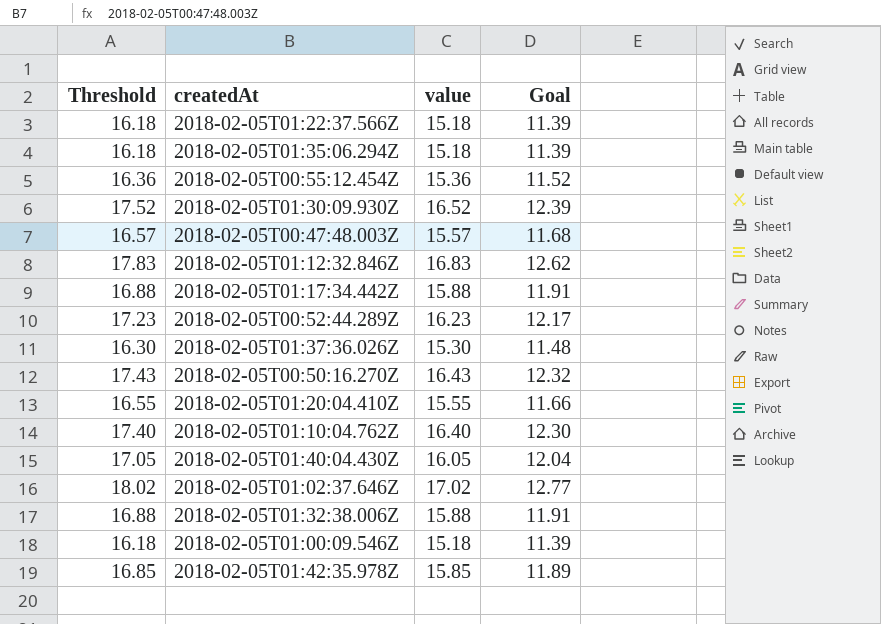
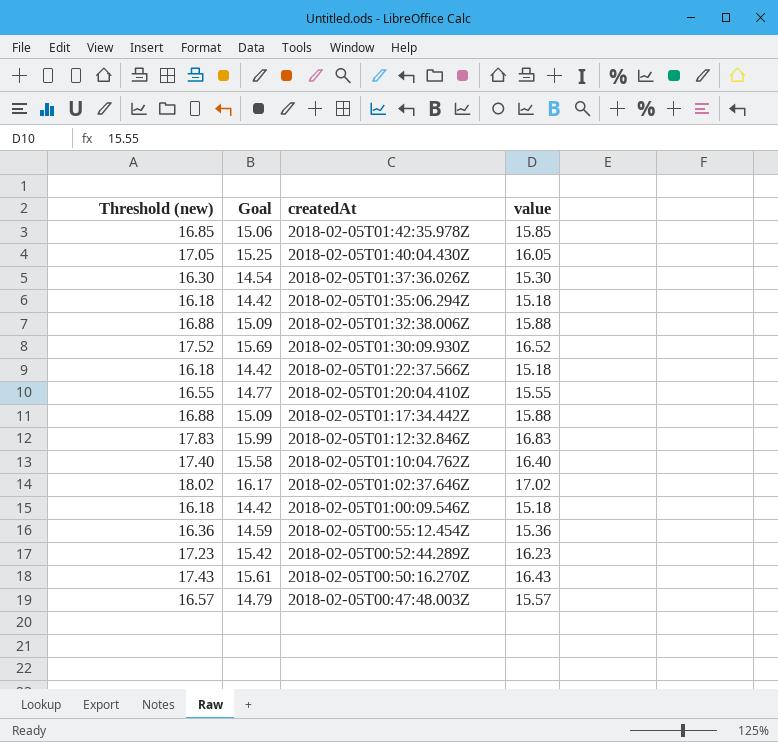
row order: none -> createdAt descending
column name: Threshold -> Threshold (new)
column Goal | formula: [value] * 0.75 -> [value] * 0.95
column Goal | position: 4 -> 2

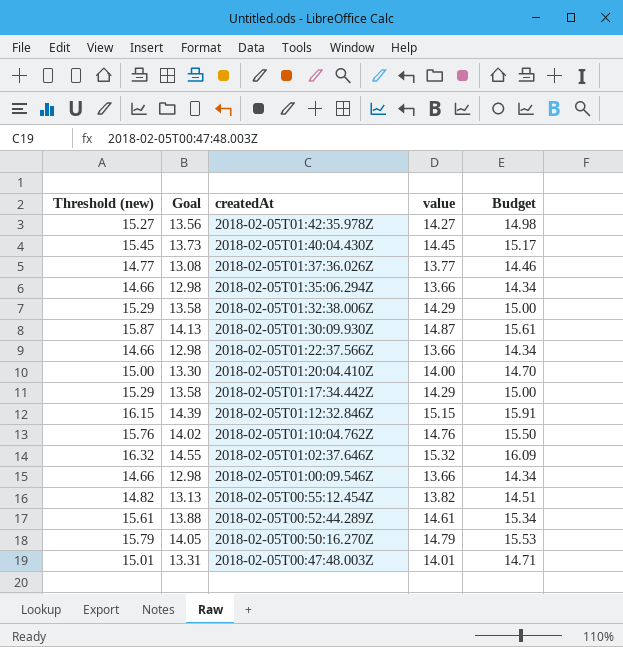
column Budget | formula: none -> [value] * 1.05
2018-02-05T01:42:35.978Z | Threshold (new): 16.85 -> 15.27
2018-02-05T01:42:35.978Z | Goal: 15.06 -> 13.56
2018-02-05T01:42:35.978Z | value: 15.85 -> 14.27
2018-02-05T01:40:04.430Z | Threshold (new): 17.05 -> 15.45
2018-02-05T01:40:04.430Z | Goal: 15.25 -> 13.73
2018-02-05T01:40:04.430Z | value: 16.05 -> 14.45
2018-02-05T01:37:36.026Z | Threshold (new): 16.30 -> 14.77
2018-02-05T01:37:36.026Z | Goal: 14.54 -> 13.08
2018-02-05T01:37:36.026Z | value: 15.30 -> 13.77
2018-02-05T01:35:06.294Z | Threshold (new): 16.18 -> 14.66
2018-02-05T01:35:06.294Z | Goal: 14.42 -> 12.98
2018-02-05T01:35:06.294Z | value: 15.18 -> 13.66
2018-02-05T01:32:38.006Z | Threshold (new): 16.88 -> 15.29
2018-02-05T01:32:38.006Z | Goal: 15.09 -> 13.58
2018-02-05T01:32:38.006Z | value: 15.88 -> 14.29
2018-02-05T01:30:09.930Z | Threshold (new): 17.52 -> 15.87
2018-02-05T01:30:09.930Z | Goal: 15.69 -> 14.13
2018-02-05T01:30:09.930Z | value: 16.52 -> 14.87
2018-02-05T01:22:37.566Z | Threshold (new): 16.18 -> 14.66
2018-02-05T01:22:37.566Z | Goal: 14.42 -> 12.98
2018-02-05T01:22:37.566Z | value: 15.18 -> 13.66
2018-02-05T01:20:04.410Z | Threshold (new): 16.55 -> 15.00
2018-02-05T01:20:04.410Z | Goal: 14.77 -> 13.30
2018-02-05T01:20:04.410Z | value: 15.55 -> 14.00
2018-02-05T01:17:34.442Z | Threshold (new): 16.88 -> 15.29
2018-02-05T01:17:34.442Z | Goal: 15.09 -> 13.58
2018-02-05T01:17:34.442Z | value: 15.88 -> 14.29
2018-02-05T01:12:32.846Z | Threshold (new): 17.83 -> 16.15
2018-02-05T01:12:32.846Z | Goal: 15.99 -> 14.39
2018-02-05T01:12:32.846Z | value: 16.83 -> 15.15
2018-02-05T01:10:04.762Z | Threshold (new): 17.40 -> 15.76
2018-02-05T01:10:04.762Z | Goal: 15.58 -> 14.02
2018-02-05T01:10:04.762Z | value: 16.40 -> 14.76
2018-02-05T01:02:37.646Z | Threshold (new): 18.02 -> 16.32
2018-02-05T01:02:37.646Z | Goal: 16.17 -> 14.55
2018-02-05T01:02:37.646Z | value: 17.02 -> 15.32
2018-02-05T01:00:09.546Z | Threshold (new): 16.18 -> 14.66
2018-02-05T01:00:09.546Z | Goal: 14.42 -> 12.98
2018-02-05T01:00:09.546Z | value: 15.18 -> 13.66
2018-02-05T00:55:12.454Z | Threshold (new): 16.36 -> 14.82
2018-02-05T00:55:12.454Z | Goal: 14.59 -> 13.13
2018-02-05T00:55:12.454Z | value: 15.36 -> 13.82
2018-02-05T00:52:44.289Z | Threshold (new): 17.23 -> 15.61
2018-02-05T00:52:44.289Z | Goal: 15.42 -> 13.88
2018-02-05T00:52:44.289Z | value: 16.23 -> 14.61
2018-02-05T00:50:16.270Z | Threshold (new): 17.43 -> 15.79
2018-02-05T00:50:16.270Z | Goal: 15.61 -> 14.05
2018-02-05T00:50:16.270Z | value: 16.43 -> 14.79
2018-02-05T00:47:48.003Z | Threshold (new): 16.57 -> 15.01
2018-02-05T00:47:48.003Z | Goal: 14.79 -> 13.31
2018-02-05T00:47:48.003Z | value: 15.57 -> 14.01

